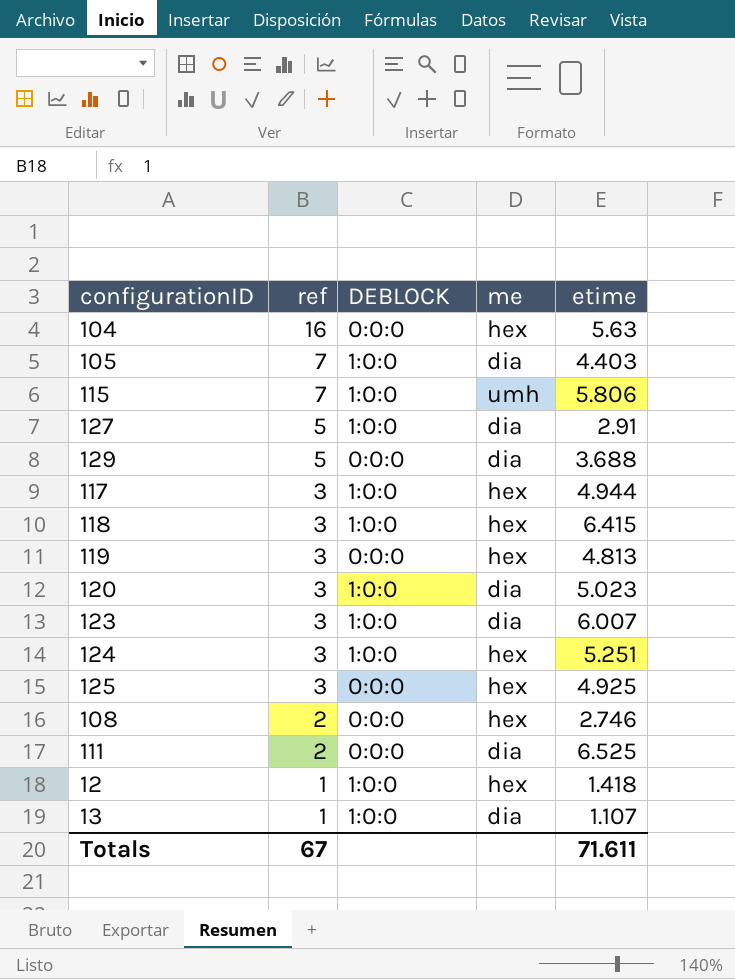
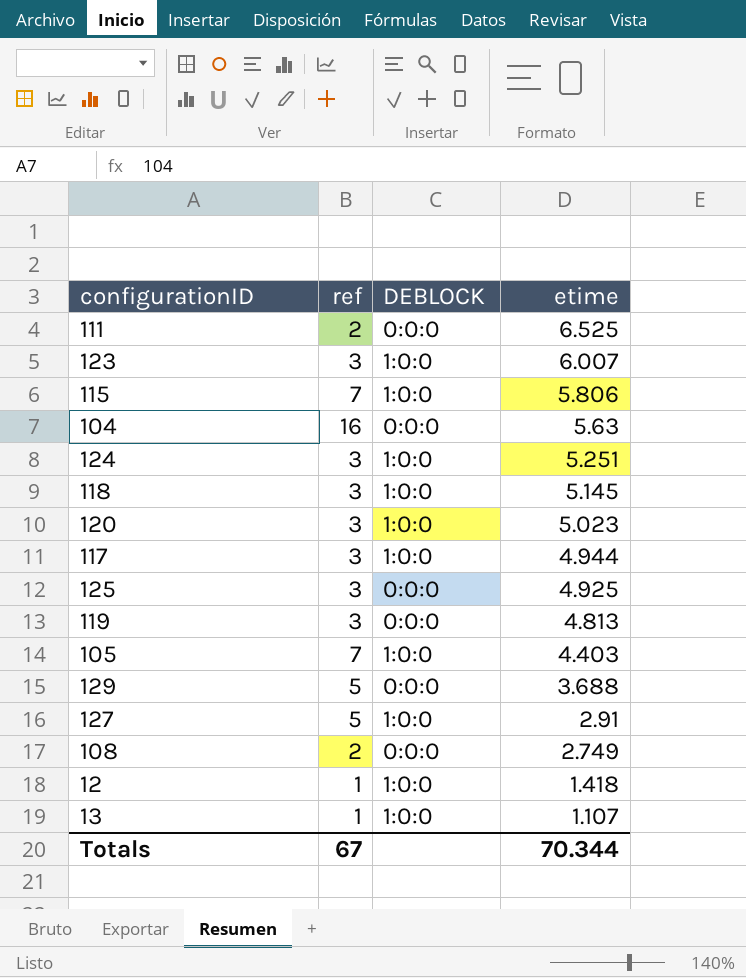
row order: ref descending -> etime descending
column me | position: 4 -> none
118 | etime: 6.415 -> 5.145
108 | etime: 2.746 -> 2.749
Totals | etime: 71.611 -> 70.344

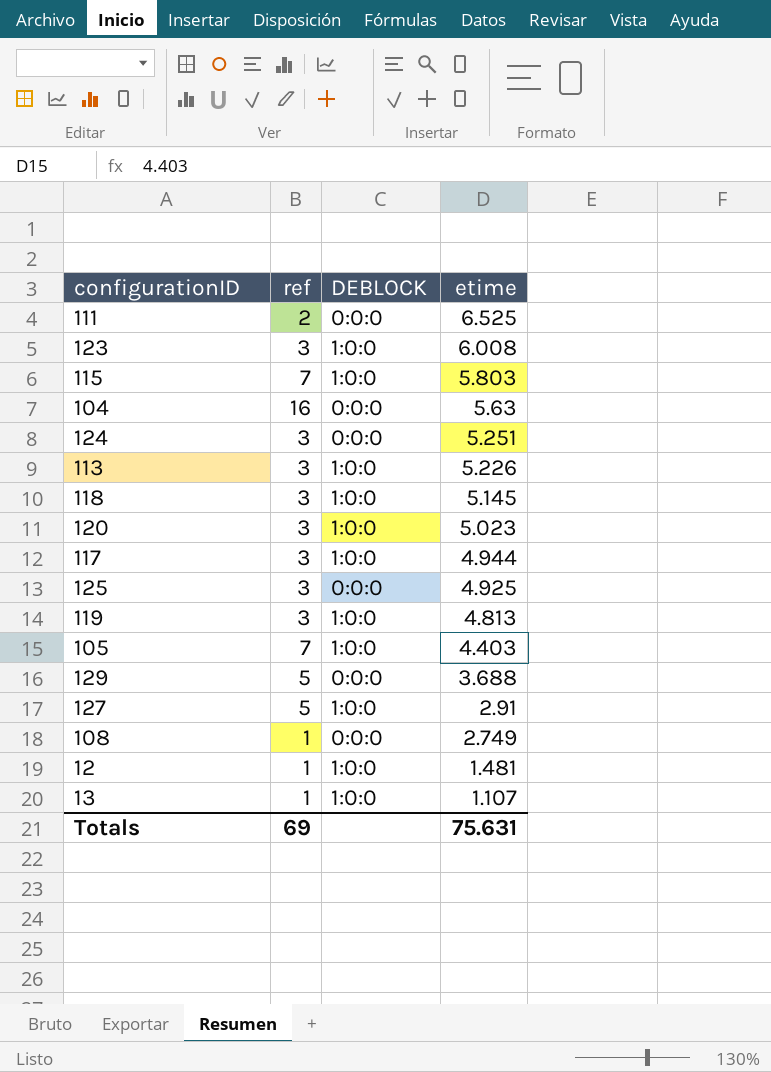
123 | etime: 6.007 -> 6.008
115 | etime: 5.806 -> 5.803
124 | DEBLOCK: 1:0:0 -> 0:0:0
row 113: none -> 3 | 1:0:0 | 5.226
119 | DEBLOCK: 0:0:0 -> 1:0:0
108 | ref: 2 -> 1
12 | etime: 1.418 -> 1.481
Totals | ref: 67 -> 69
Totals | etime: 70.344 -> 75.631

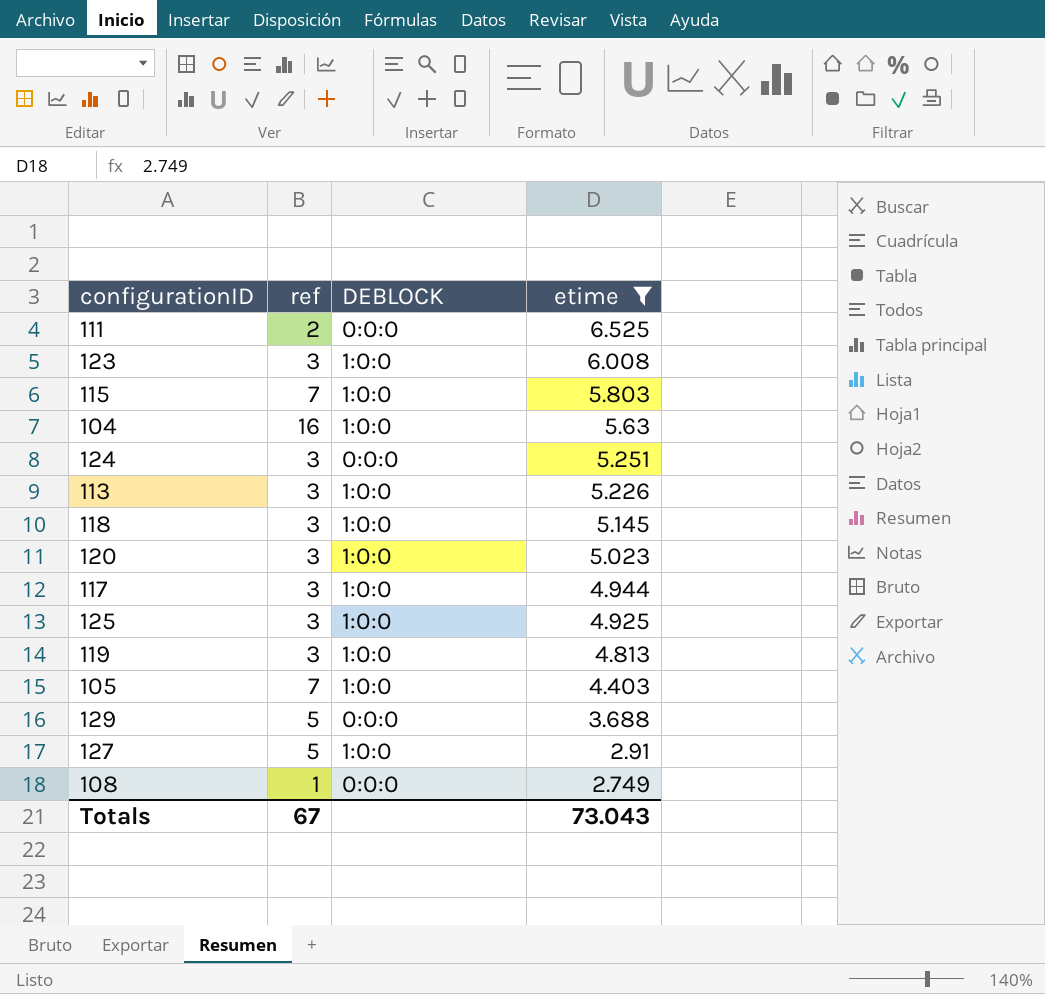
filter: none -> etime >= 2.749
104 | DEBLOCK: 0:0:0 -> 1:0:0
125 | DEBLOCK: 0:0:0 -> 1:0:0
Totals | ref: 69 -> 67
Totals | etime: 75.631 -> 73.043

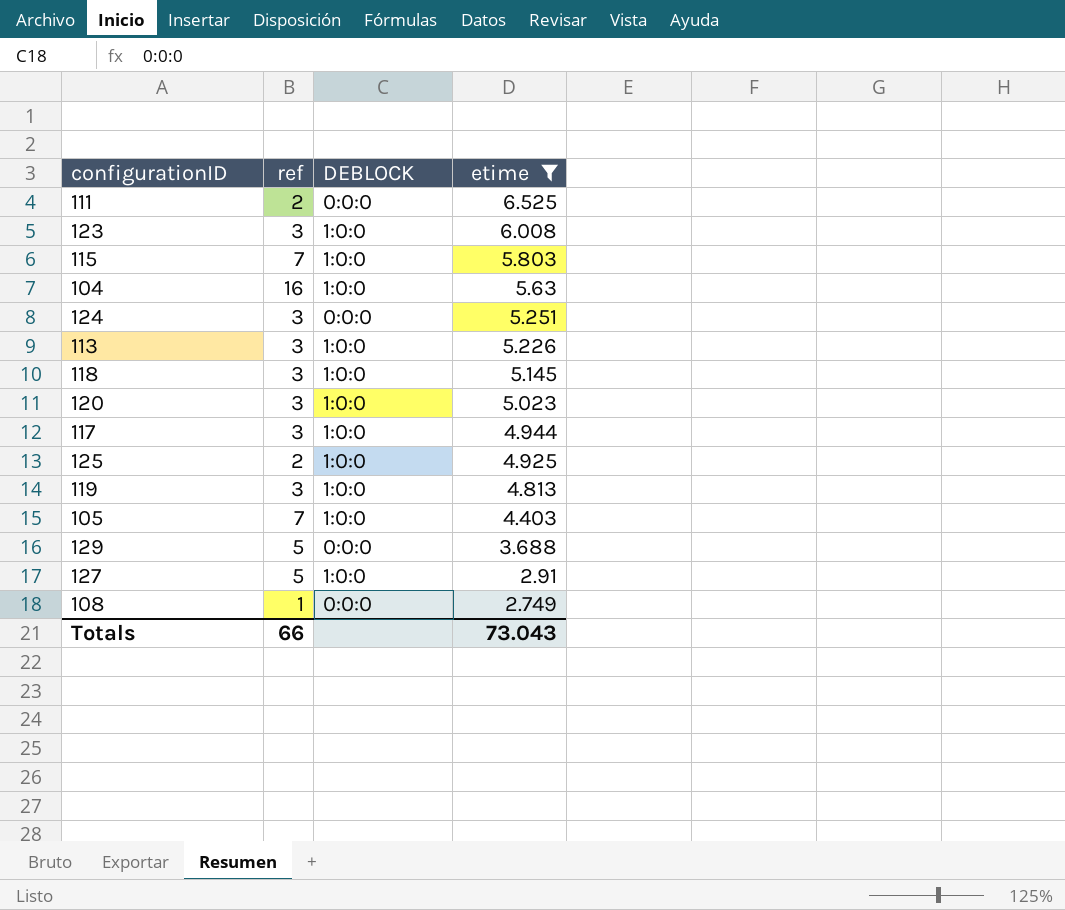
125 | ref: 3 -> 2
Totals | ref: 67 -> 66

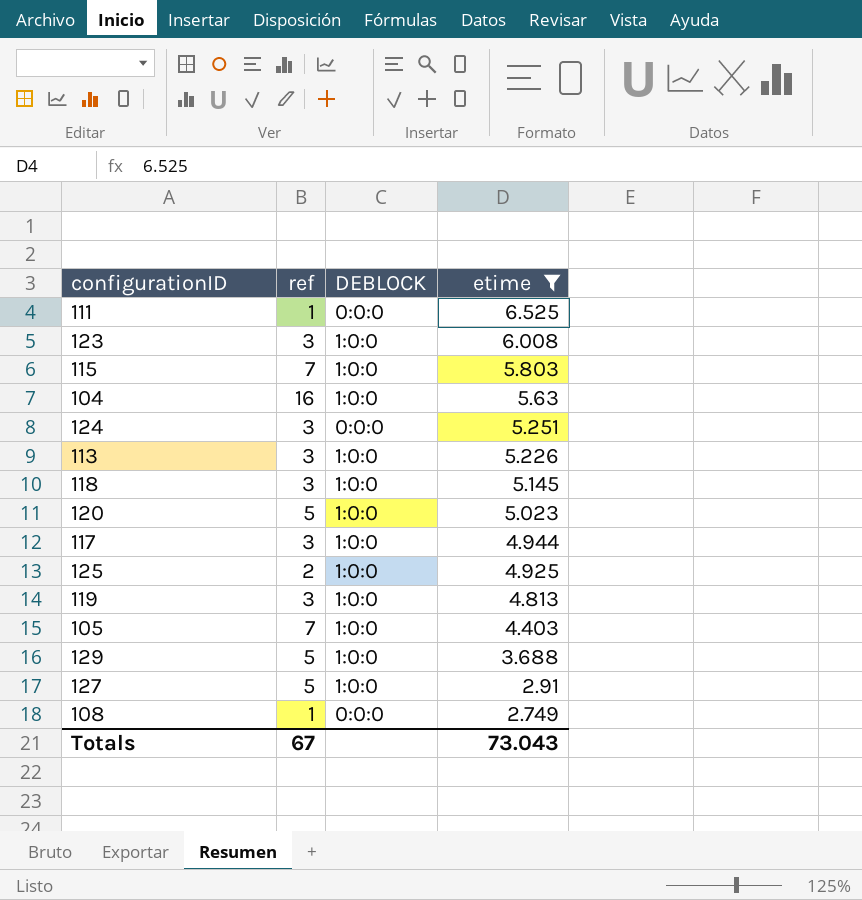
111 | ref: 2 -> 1
120 | ref: 3 -> 5
129 | DEBLOCK: 0:0:0 -> 1:0:0
Totals | ref: 66 -> 67

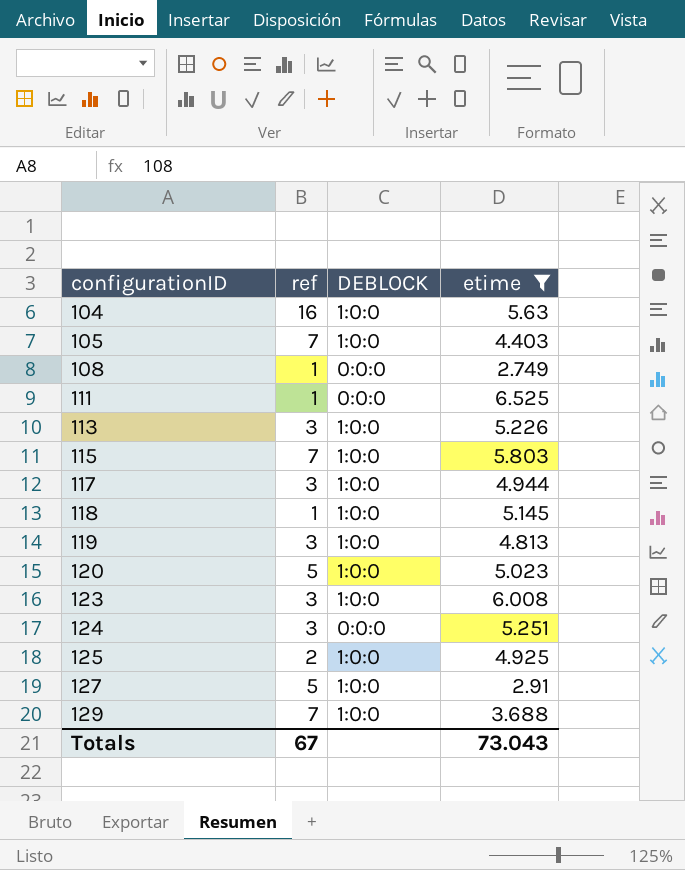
row order: etime descending -> configurationID ascending
118 | ref: 3 -> 1
129 | ref: 5 -> 7

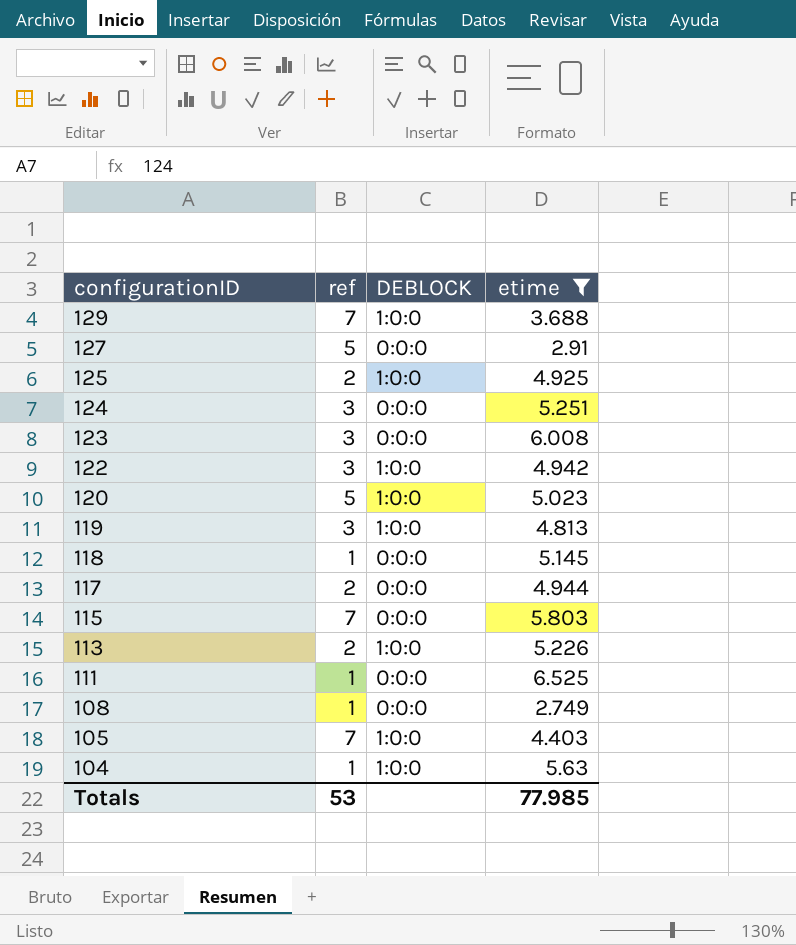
row order: configurationID ascending -> configurationID descending
127 | DEBLOCK: 1:0:0 -> 0:0:0
123 | DEBLOCK: 1:0:0 -> 0:0:0
row 122: none -> 3 | 1:0:0 | 4.942
118 | DEBLOCK: 1:0:0 -> 0:0:0
117 | ref: 3 -> 2
117 | DEBLOCK: 1:0:0 -> 0:0:0
115 | DEBLOCK: 1:0:0 -> 0:0:0
113 | ref: 3 -> 2
104 | ref: 16 -> 1
Totals | ref: 67 -> 53
Totals | etime: 73.043 -> 77.985

